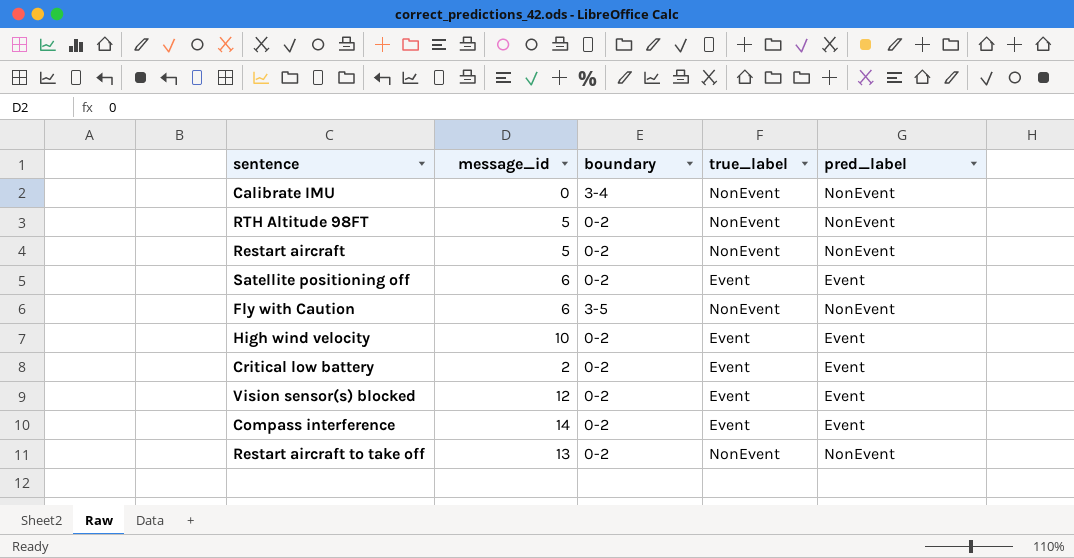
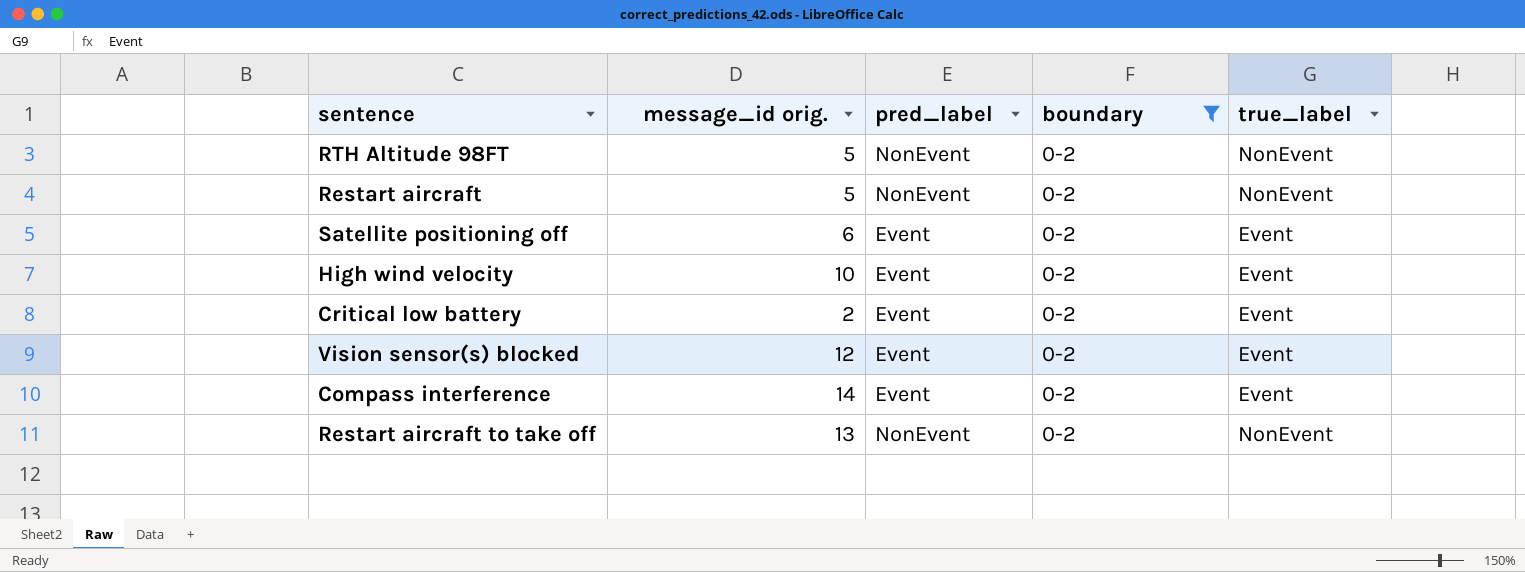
filter: none -> boundary = 0-2
column name: message_id -> message_id orig.
column pred_label | position: 5 -> 3

